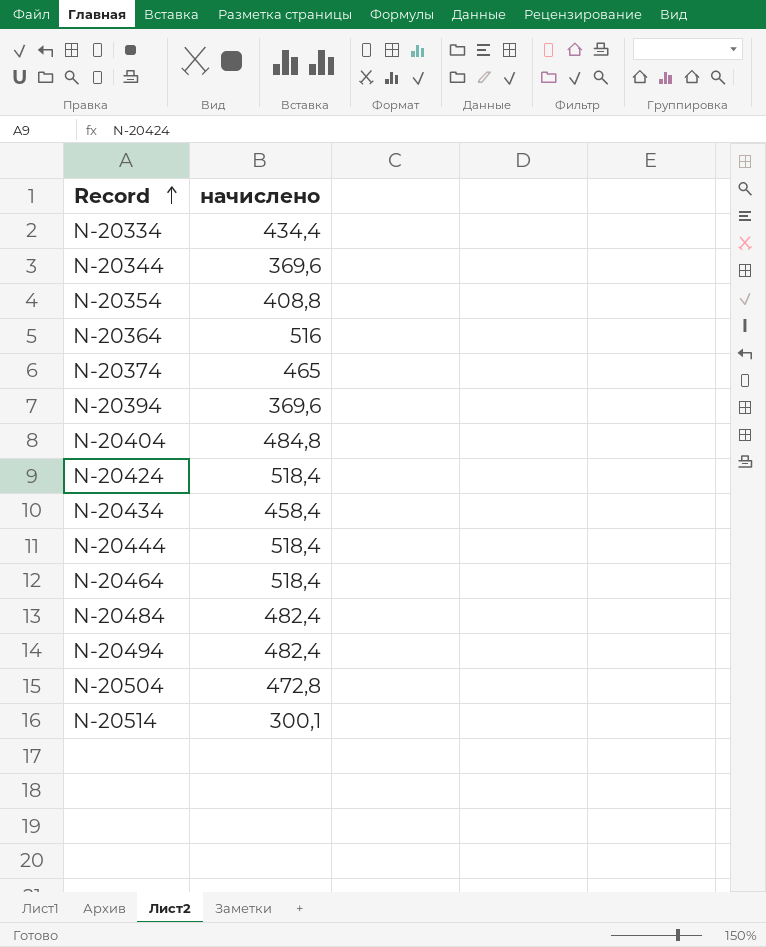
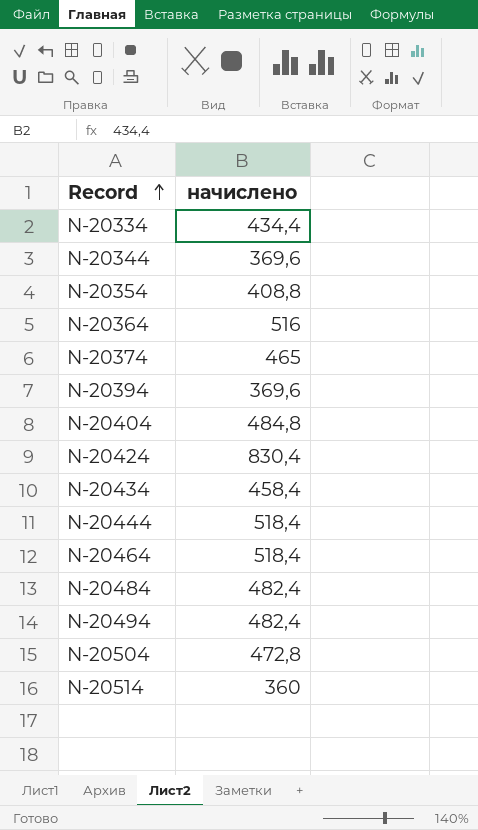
N-20424 | начислено: 518,4 -> 830,4
N-20514 | начислено: 300,1 -> 360

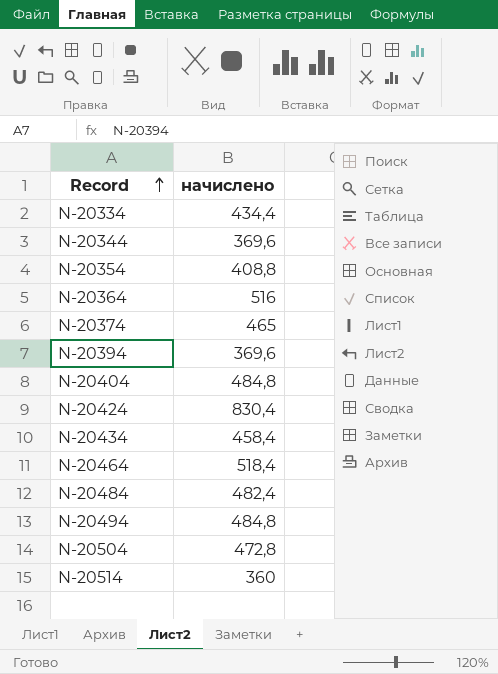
row N-20444: 518,4 -> none
N-20494 | начислено: 482,4 -> 484,8

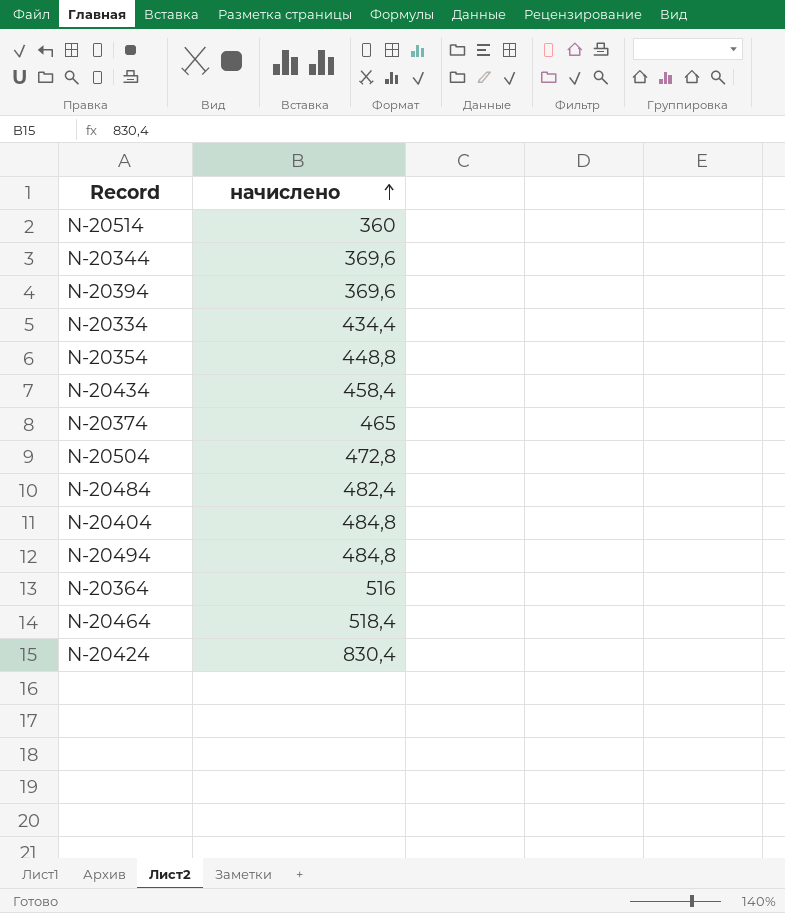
row order: Record ascending -> начислено ascending
N-20354 | начислено: 408,8 -> 448,8

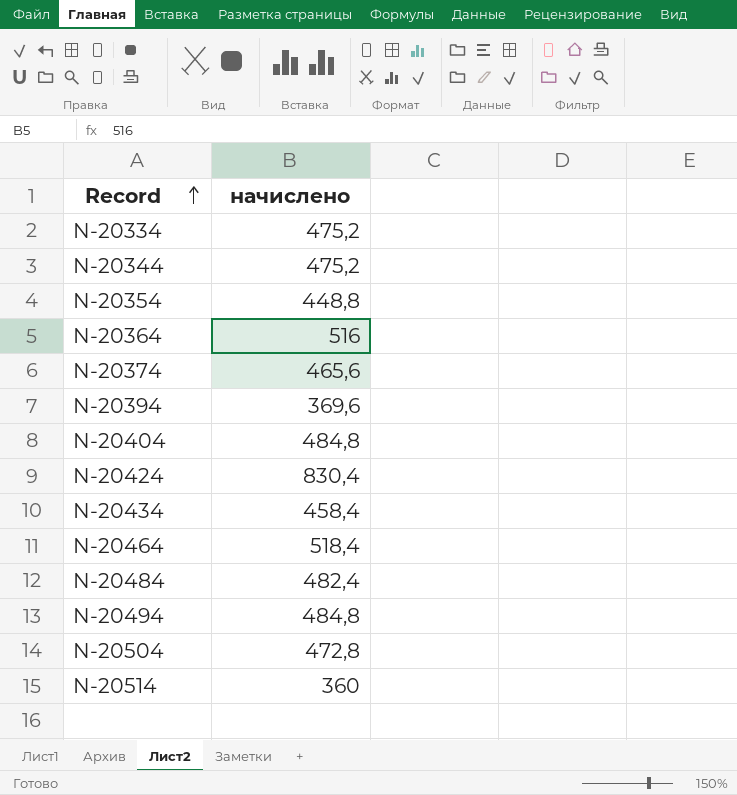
row order: начислено ascending -> Record ascending
N-20334 | начислено: 434,4 -> 475,2
N-20344 | начислено: 369,6 -> 475,2
N-20374 | начислено: 465 -> 465,6

